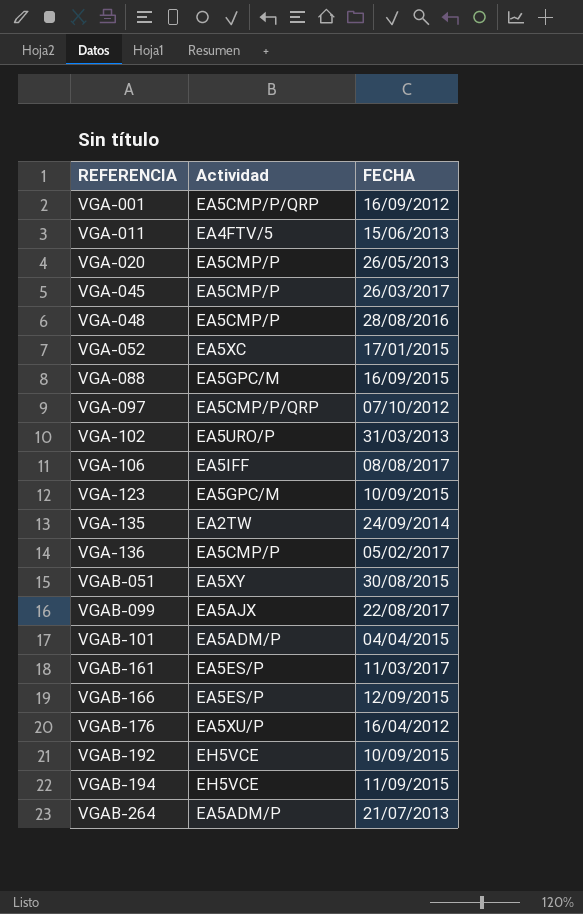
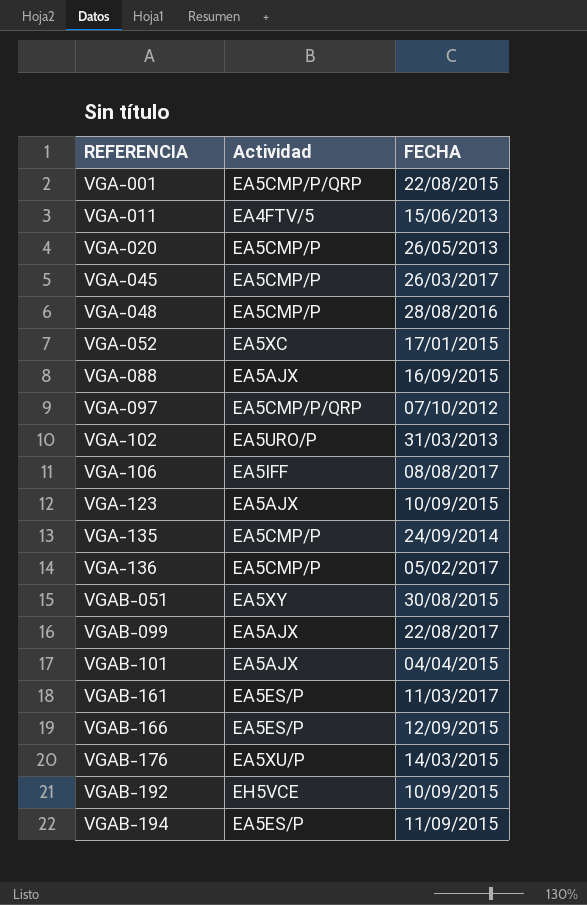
row VGAB-264: EA5ADM/P | 21/07/2013 -> none
VGA-001 | FECHA: 16/09/2012 -> 22/08/2015
VGA-088 | Actividad: EA5GPC/M -> EA5AJX
VGA-123 | Actividad: EA5GPC/M -> EA5AJX
VGA-135 | Actividad: EA2TW -> EA5CMP/P
VGAB-101 | Actividad: EA5ADM/P -> EA5AJX
VGAB-176 | FECHA: 16/04/2012 -> 14/03/2015
VGAB-194 | Actividad: EH5VCE -> EA5ES/P

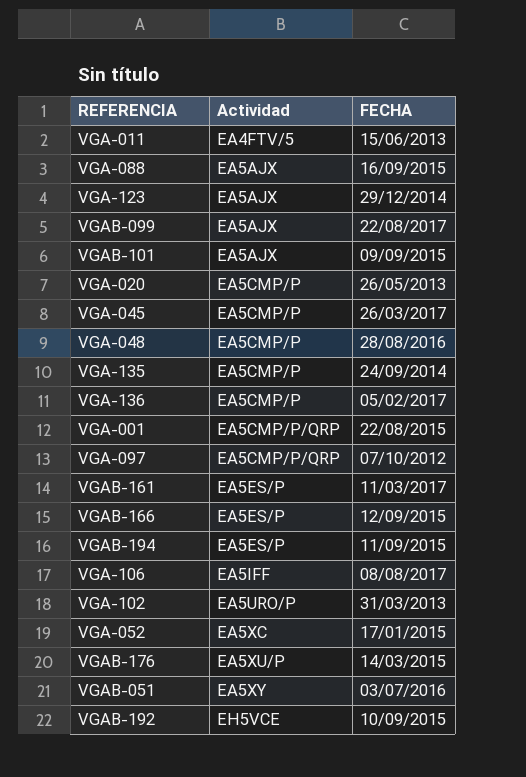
row order: REFERENCIA ascending -> Actividad ascending
VGA-123 | FECHA: 10/09/2015 -> 29/12/2014
VGAB-101 | FECHA: 04/04/2015 -> 09/09/2015
VGAB-051 | FECHA: 30/08/2015 -> 03/07/2016

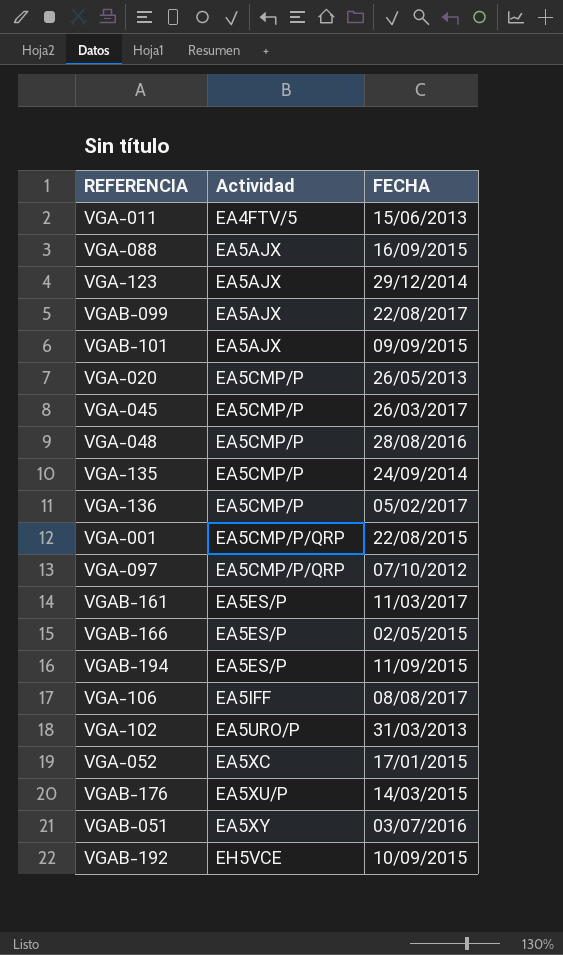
VGAB-166 | FECHA: 12/09/2015 -> 02/05/2015

